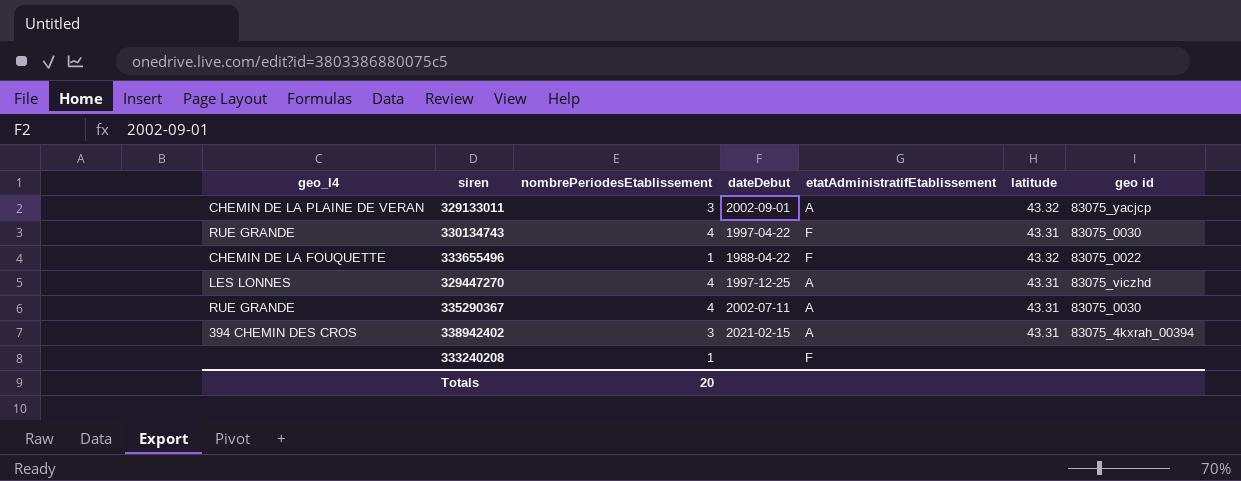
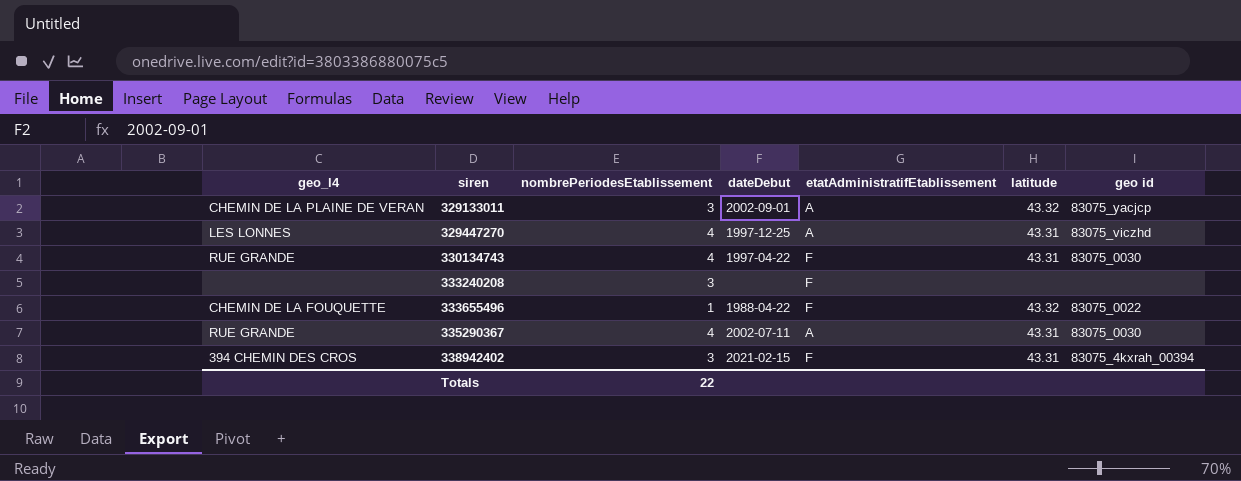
row order: none -> siren ascending
333240208 | nombrePeriodesEtablissement: 1 -> 3
338942402 | etatAdministratifEtablissement: A -> F
Totals | nombrePeriodesEtablissement: 20 -> 22

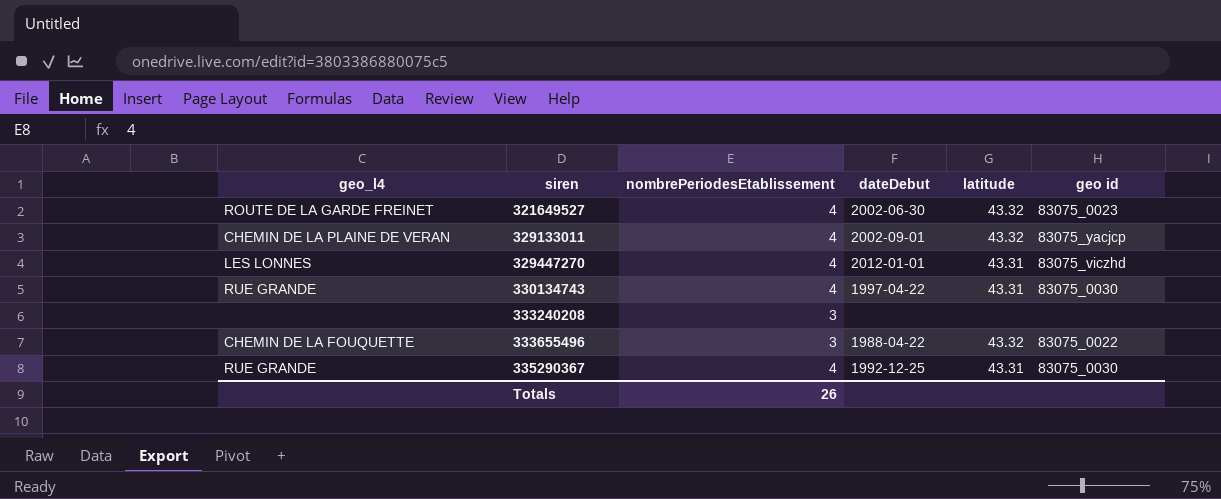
column etatAdministratifEtablissement | position: 5 -> none
row 338942402: 394 CHEMIN DES CROS | 3 | 2021-02-15 | F | 43.31 | 83075_4kxrah_00394 -> none
row 321649527: none -> ROUTE DE LA GARDE FREINET | 4 | 2002-06-30 | 43.32 | 83075_0023
329133011 | nombrePeriodesEtablissement: 3 -> 4
329447270 | dateDebut: 1997-12-25 -> 2012-01-01
333655496 | nombrePeriodesEtablissement: 1 -> 3
335290367 | dateDebut: 2002-07-11 -> 1992-12-25
Totals | nombrePeriodesEtablissement: 22 -> 26

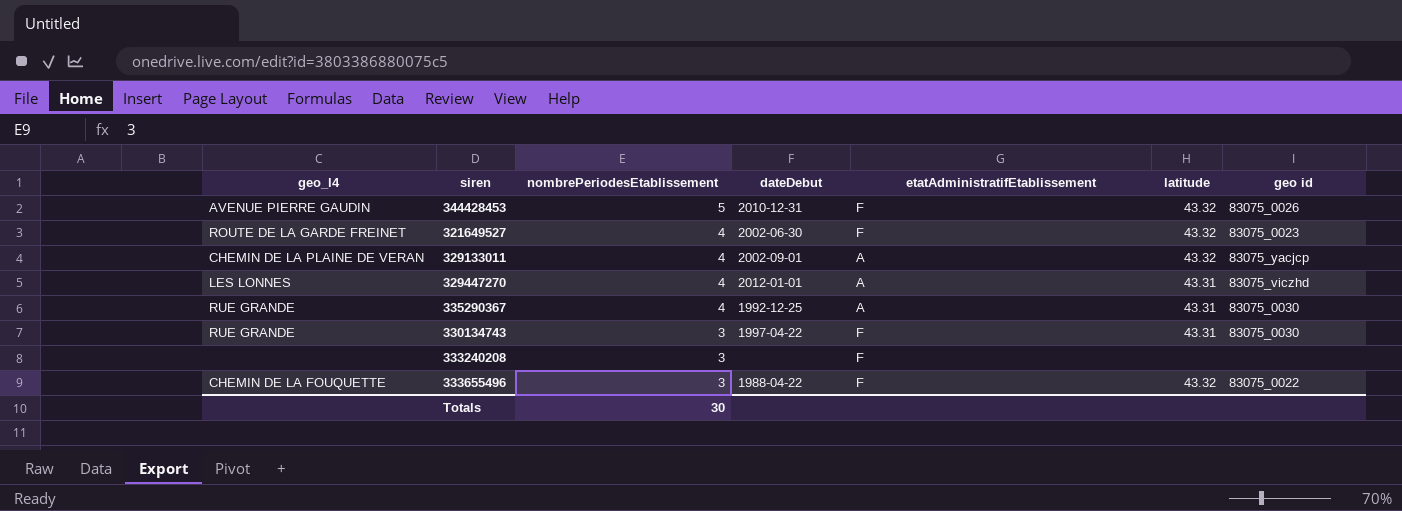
row order: siren ascending -> nombrePeriodesEtablissement descending
column etatAdministratifEtablissement | position: none -> 5
row 344428453: none -> AVENUE PIERRE GAUDIN | 5 | 2010-12-31 | F | 43.32 | 83075_0026
330134743 | nombrePeriodesEtablissement: 4 -> 3
Totals | nombrePeriodesEtablissement: 26 -> 30

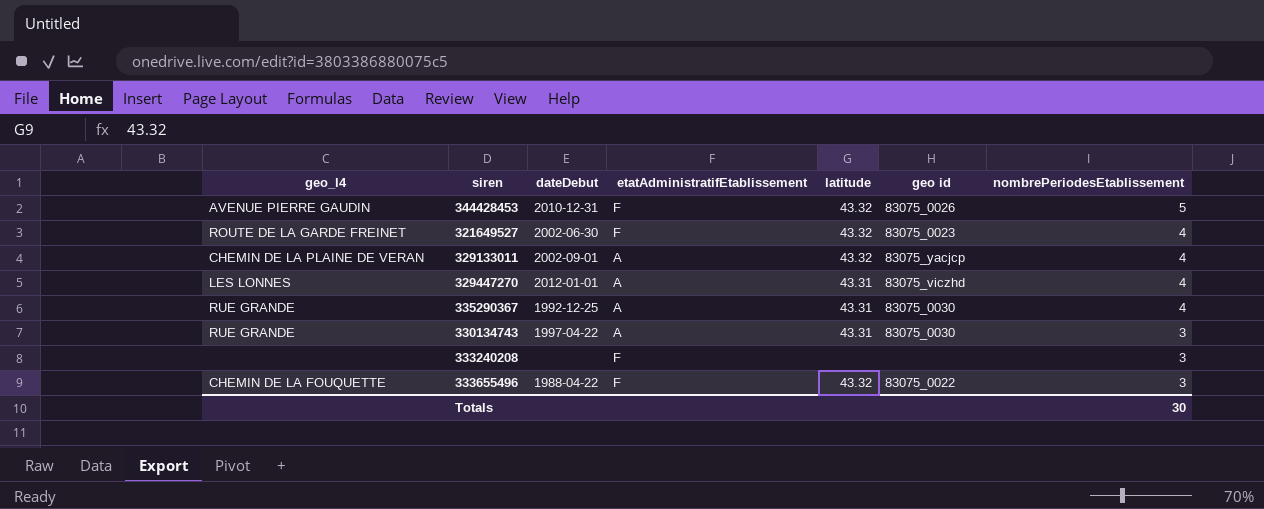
column nombrePeriodesEtablissement | position: 3 -> 7
330134743 | etatAdministratifEtablissement: F -> A

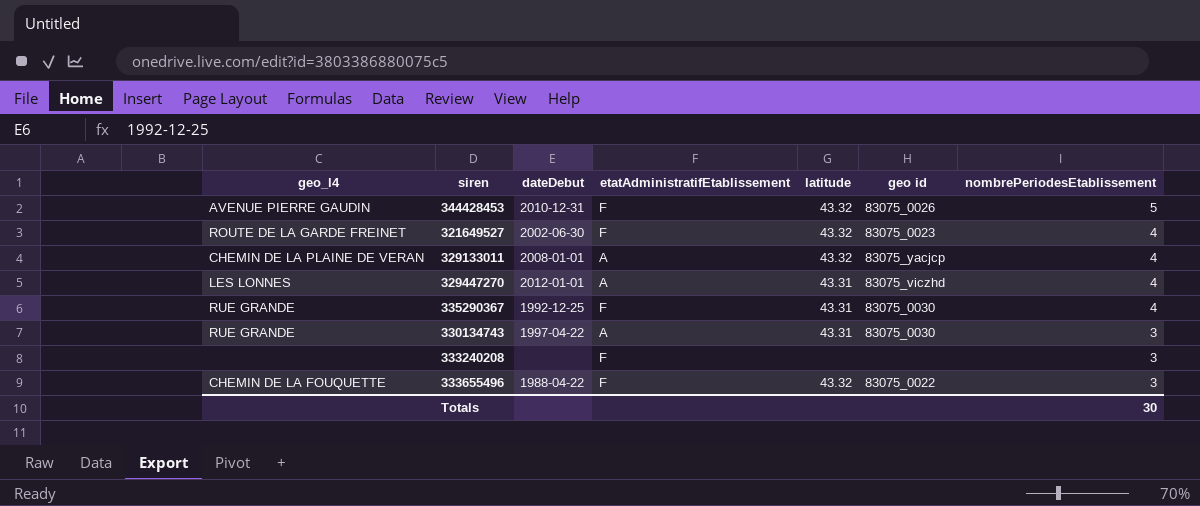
329133011 | dateDebut: 2002-09-01 -> 2008-01-01
335290367 | etatAdministratifEtablissement: A -> F

